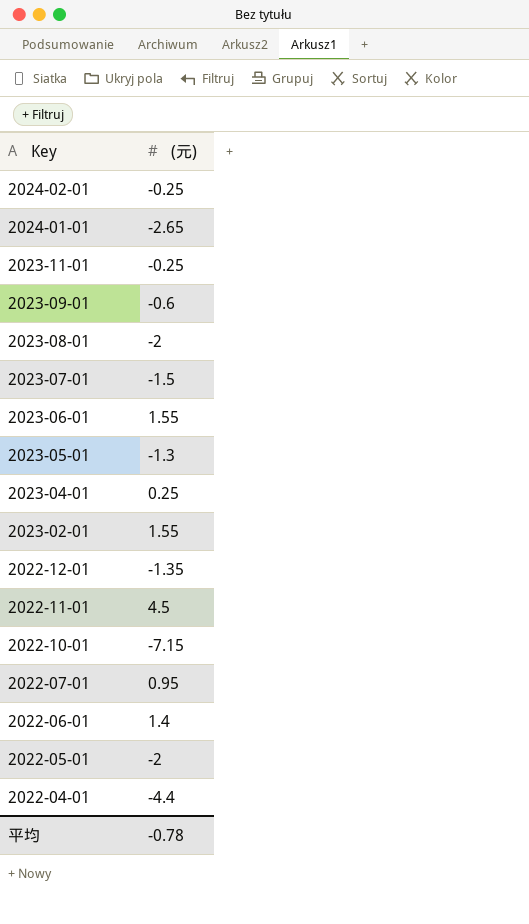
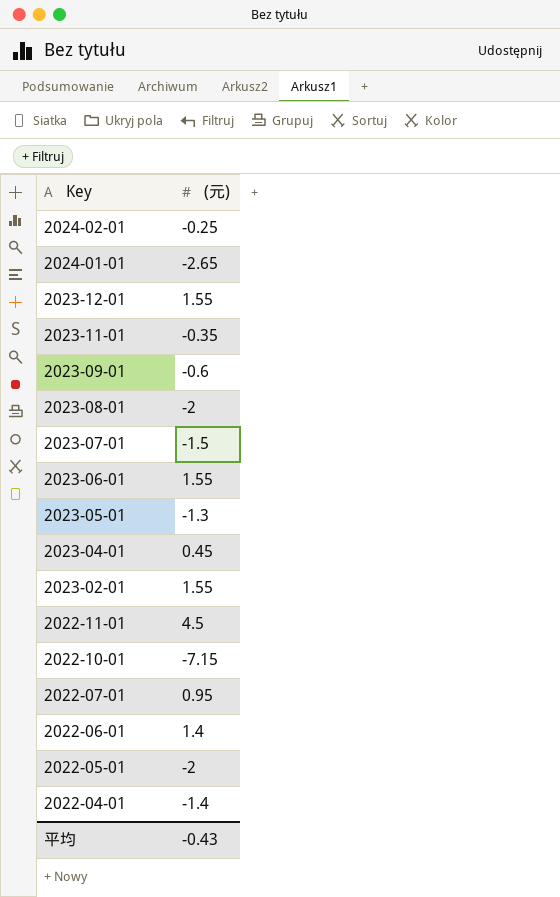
row 2022-12-01: -1.35 -> none
row 2023-12-01: none -> 1.55
2023-11-01 | (元): -0.25 -> -0.35
2023-04-01 | (元): 0.25 -> 0.45
2022-04-01 | (元): -4.4 -> -1.4
平均 | (元): -0.78 -> -0.43

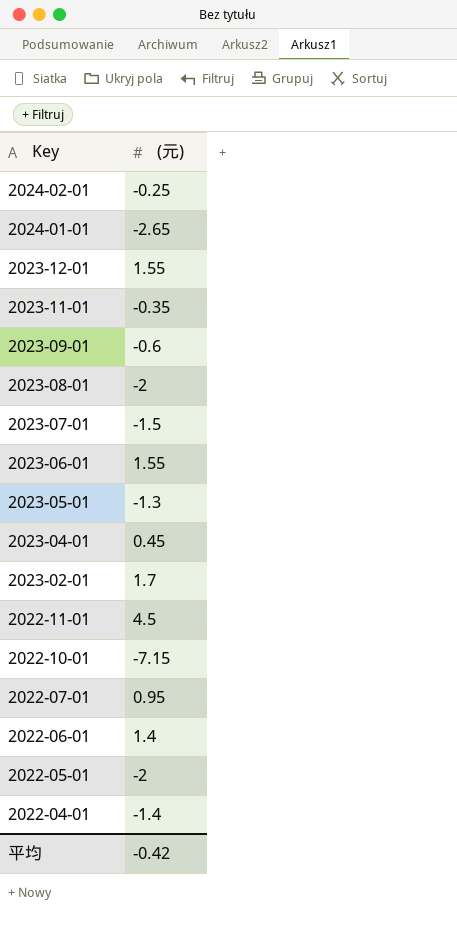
2023-02-01 | (元): 1.55 -> 1.7
平均 | (元): -0.43 -> -0.42

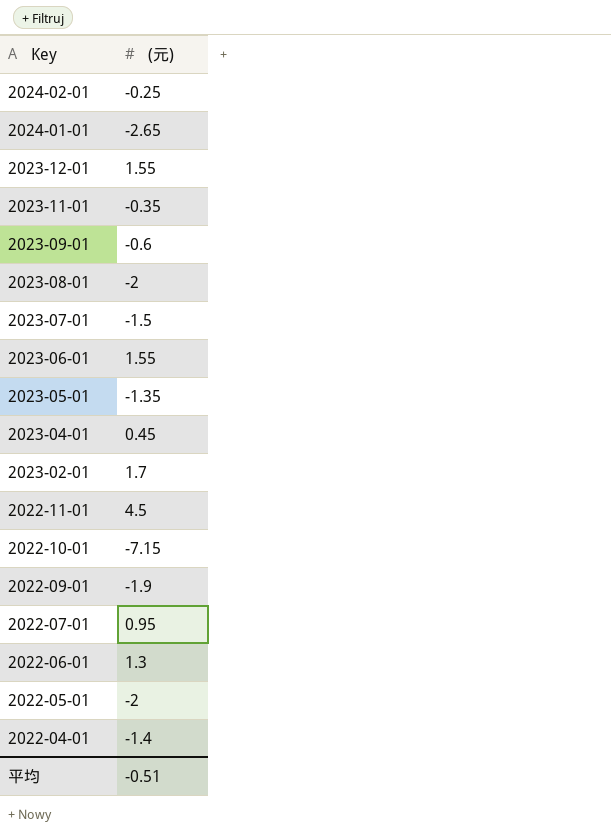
2023-05-01 | (元): -1.3 -> -1.35
row 2022-09-01: none -> -1.9
2022-06-01 | (元): 1.4 -> 1.3
平均 | (元): -0.42 -> -0.51

